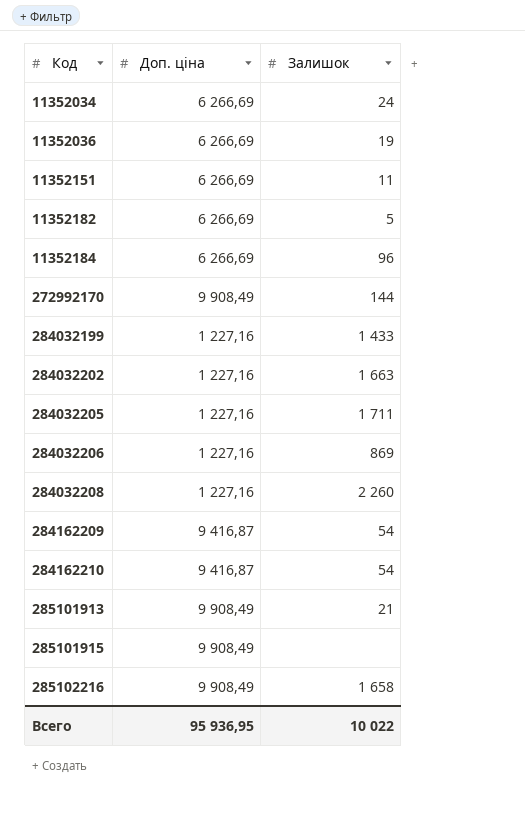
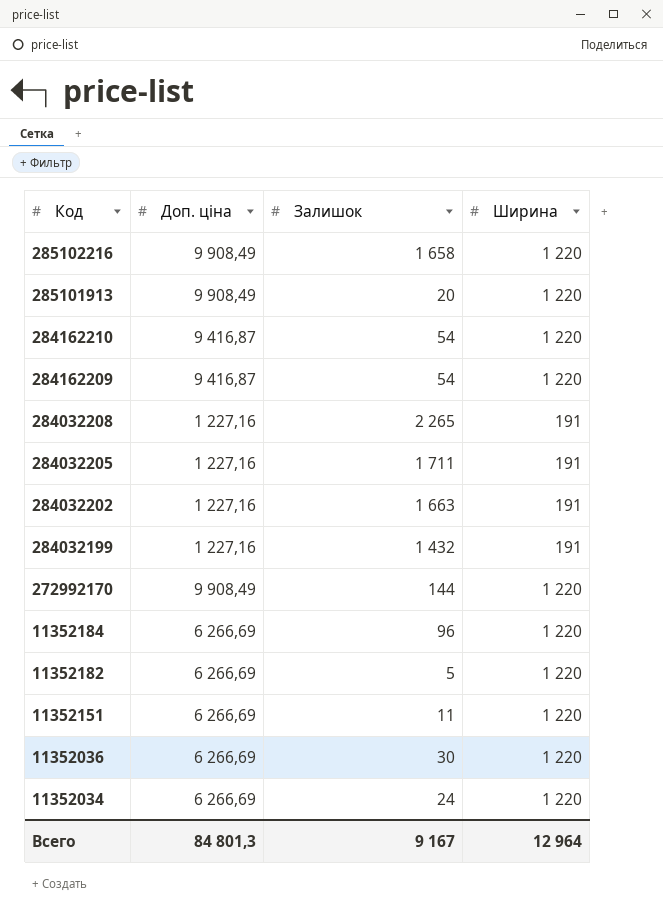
row order: Код ascending -> Код descending
column Ширина | position: none -> 4
row 284032206: 1 227,16 | 869 -> none
row 285101915: 9 908,49 | none -> none
285101913 | Залишок: 21 -> 20
284032208 | Залишок: 2 260 -> 2 265
284032199 | Залишок: 1 433 -> 1 432
11352036 | Залишок: 19 -> 30
Всего | Доп. ціна: 95 936,95 -> 84 801,3
Всего | Залишок: 10 022 -> 9 167

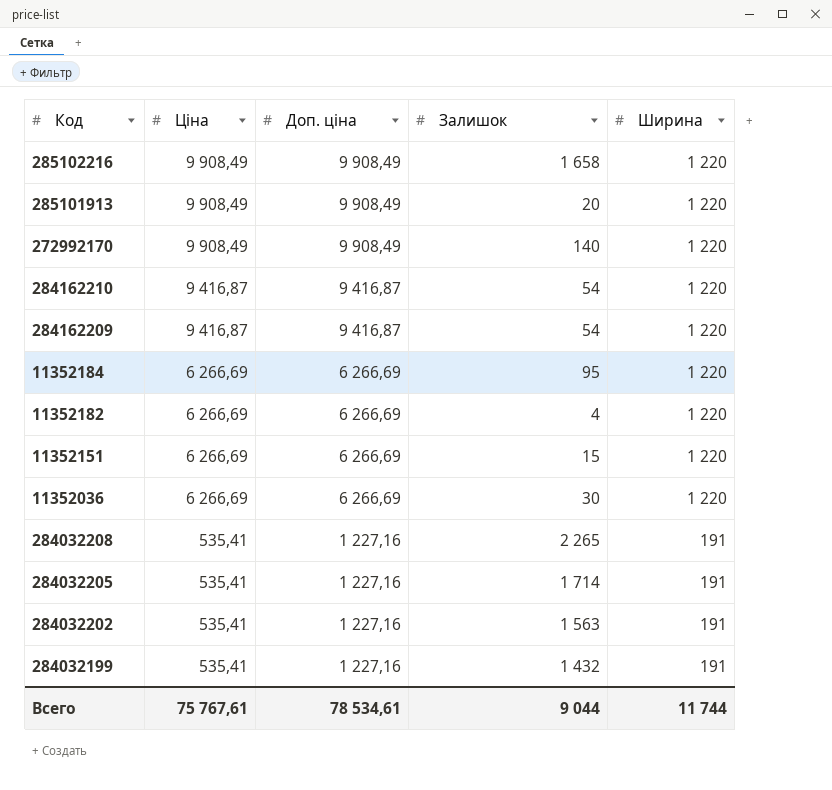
row order: Код descending -> Ціна descending
column Ціна | position: none -> 2
row 11352034: 6 266,69 | 24 | 1 220 -> none
272992170 | Залишок: 144 -> 140
11352184 | Залишок: 96 -> 95
11352182 | Залишок: 5 -> 4
11352151 | Залишок: 11 -> 15
284032205 | Залишок: 1 711 -> 1 714
284032202 | Залишок: 1 663 -> 1 563
Всего | Доп. ціна: 84 801,3 -> 78 534,61
Всего | Залишок: 9 167 -> 9 044
Всего | Ширина: 12 964 -> 11 744

